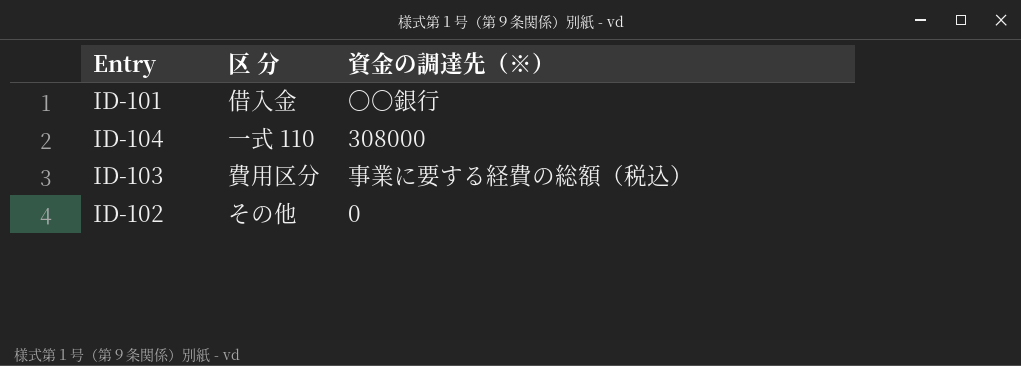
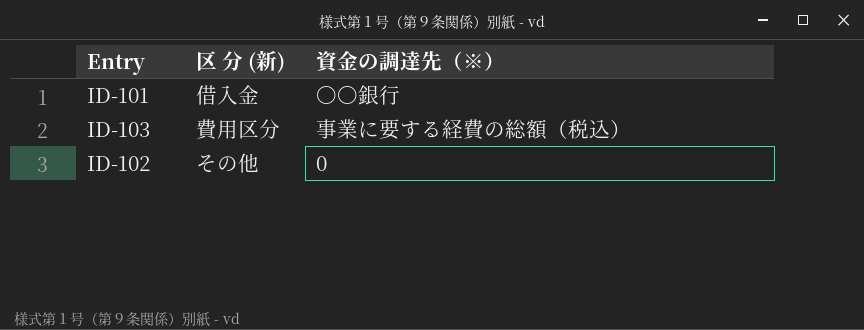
column name: 区 分 -> 区 分 (新)
row ID-104: 一式 110 | 308000 -> none

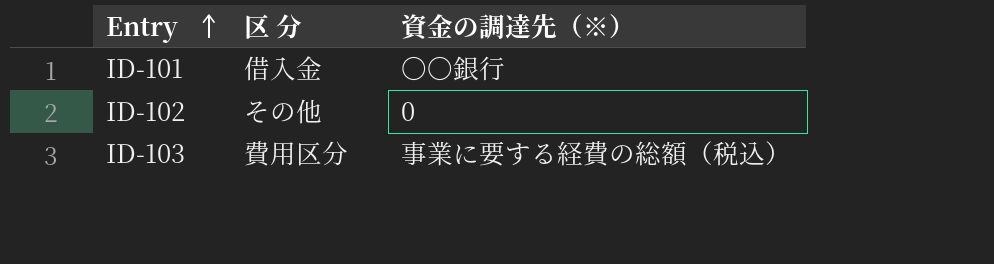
row order: none -> Entry ascending
column name: 区 分 (新) -> 区 分

